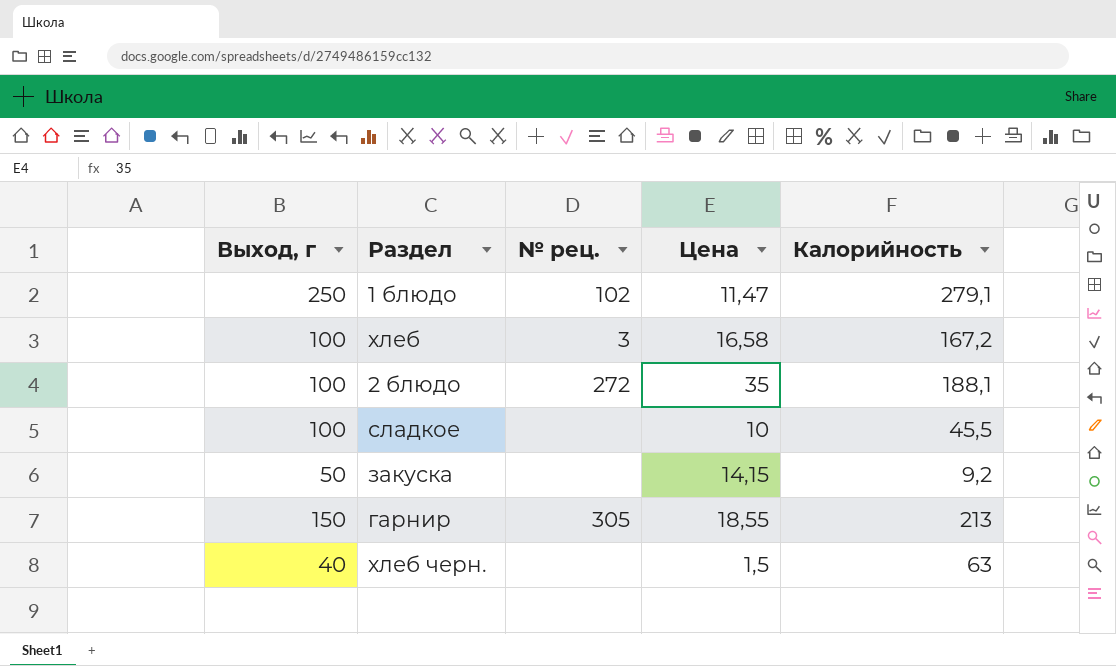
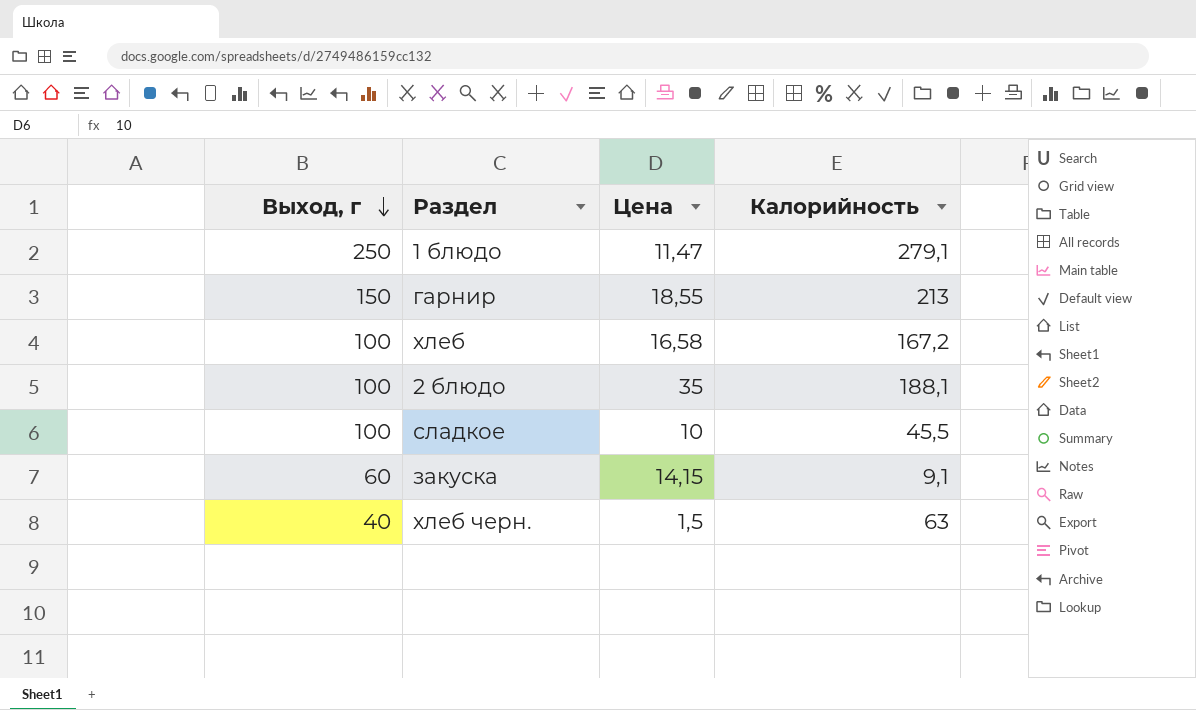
row order: none -> Выход, г descending
column № рец. | position: 3 -> none
закуска | Выход, г: 50 -> 60
закуска | Калорийность: 9,2 -> 9,1

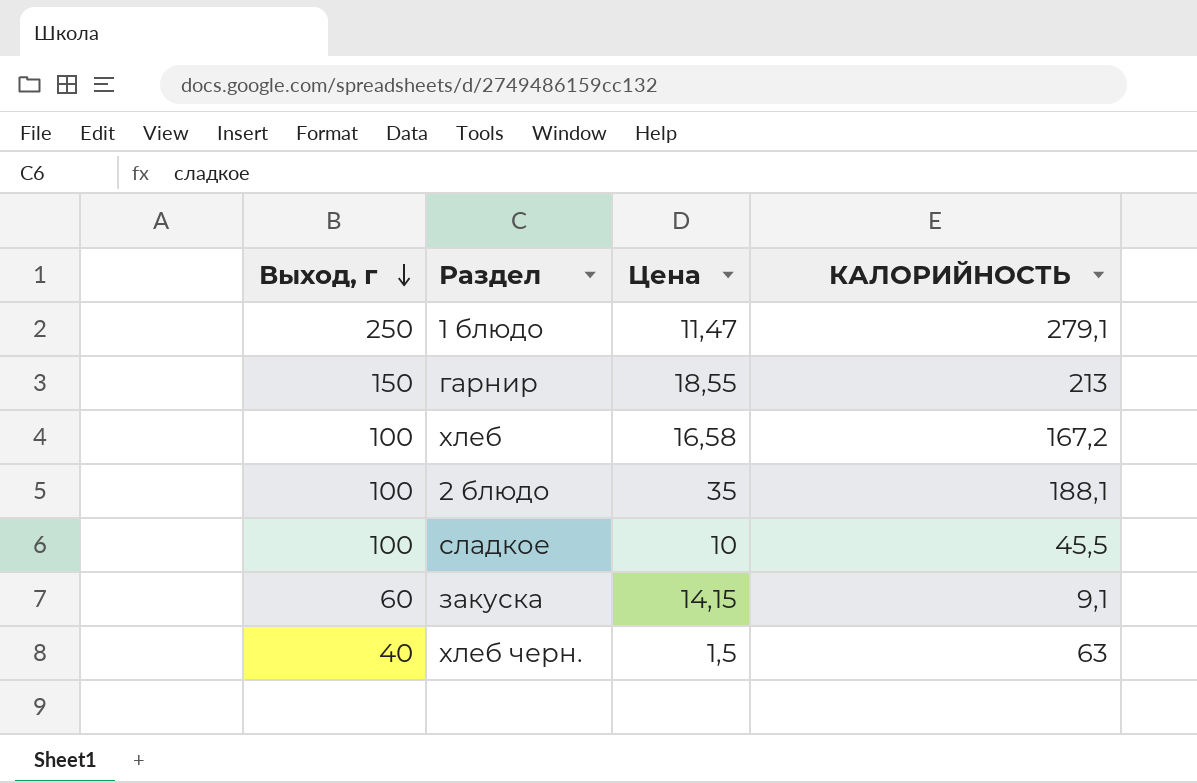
column name: Калорийность -> КАЛОРИЙНОСТЬ

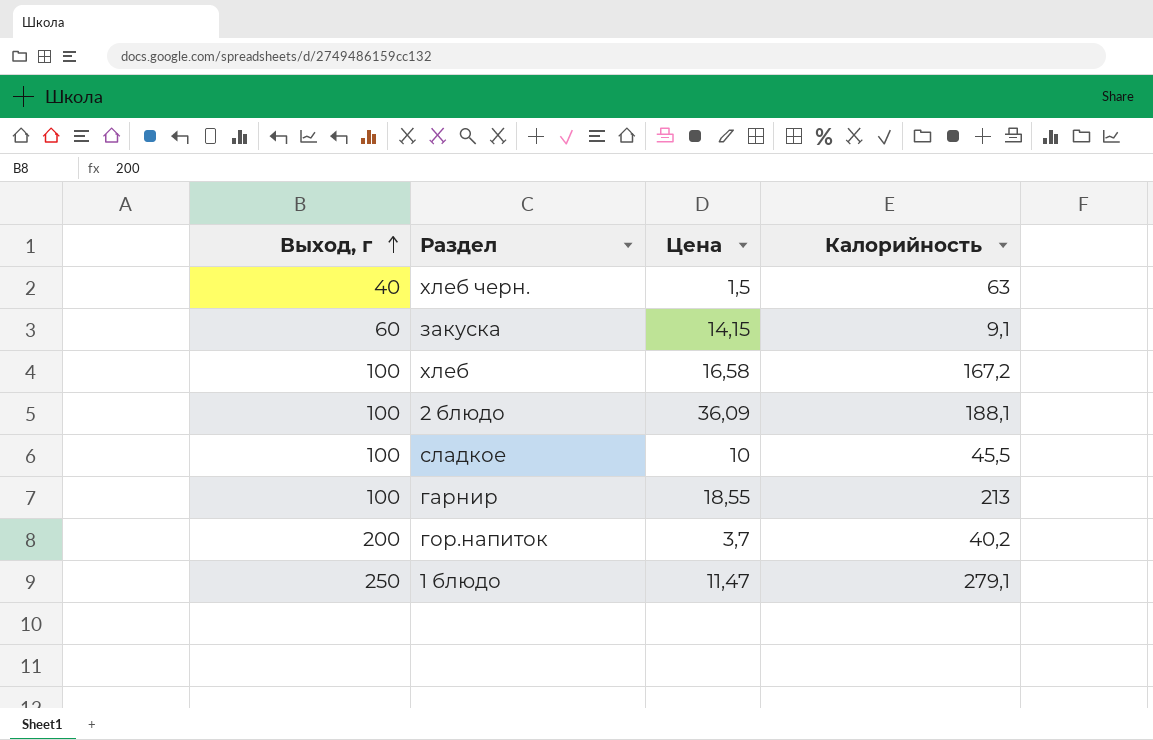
row order: Выход, г descending -> Выход, г ascending
column name: КАЛОРИЙНОСТЬ -> Калорийность
2 блюдо | Цена: 35 -> 36,09
гарнир | Выход, г: 150 -> 100
row гор.напиток: none -> 200 | 3,7 | 40,2

